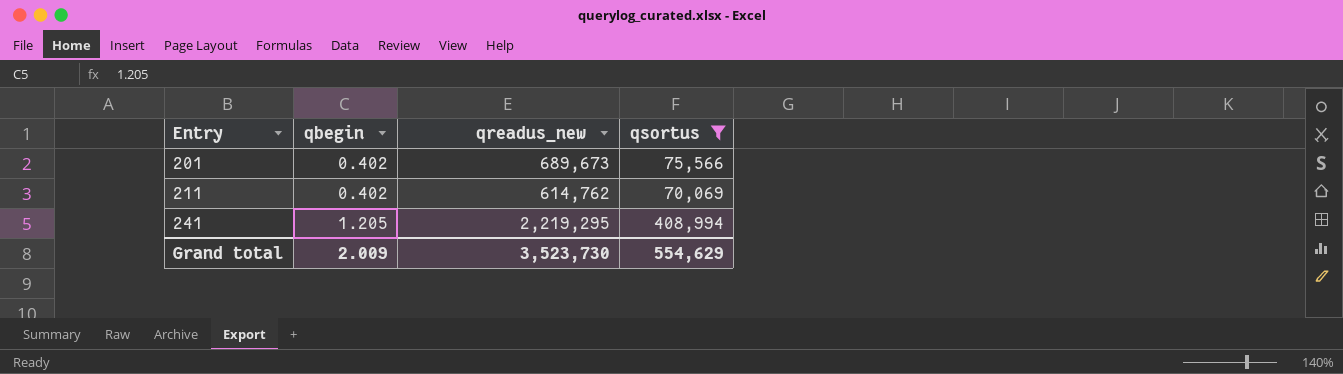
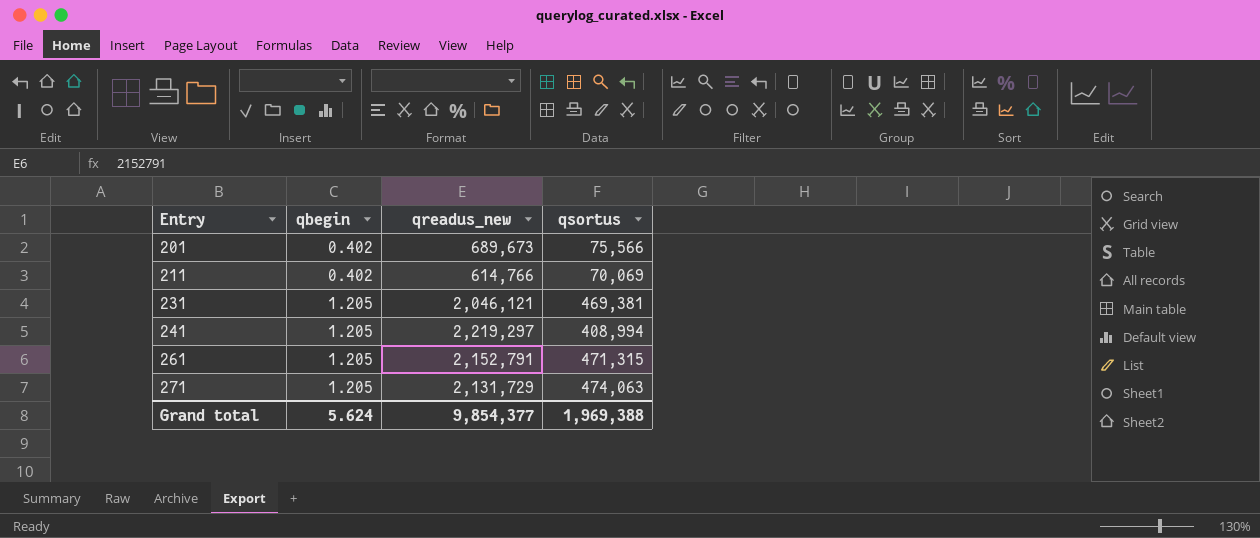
filter: qsortus <= 408,994 -> none
211 | qreadus_new: 614,762 -> 614,766
241 | qreadus_new: 2,219,295 -> 2,219,297
Grand total | qbegin: 2.009 -> 5.624
Grand total | qreadus_new: 3,523,730 -> 9,854,377
Grand total | qsortus: 554,629 -> 1,969,388

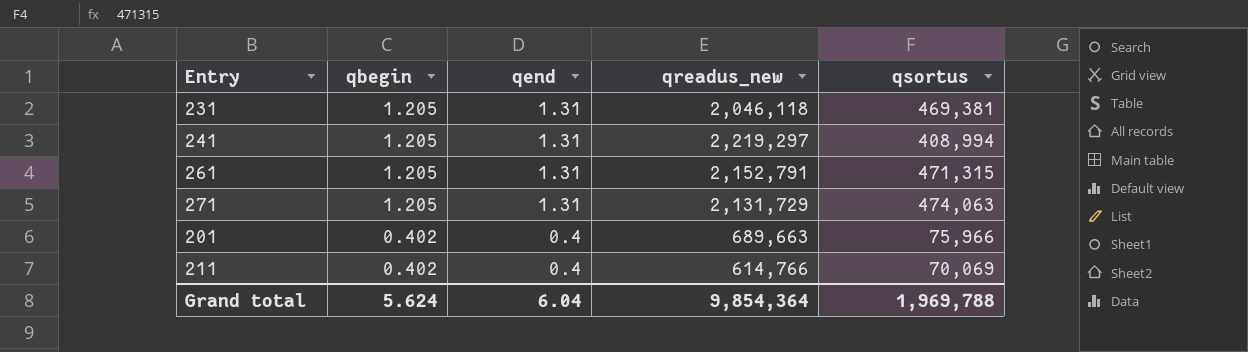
row order: Entry ascending -> qbegin descending
column qend | position: none -> 3
231 | qreadus_new: 2,046,121 -> 2,046,118
201 | qreadus_new: 689,673 -> 689,663
201 | qsortus: 75,566 -> 75,966
Grand total | qreadus_new: 9,854,377 -> 9,854,364
Grand total | qsortus: 1,969,388 -> 1,969,788

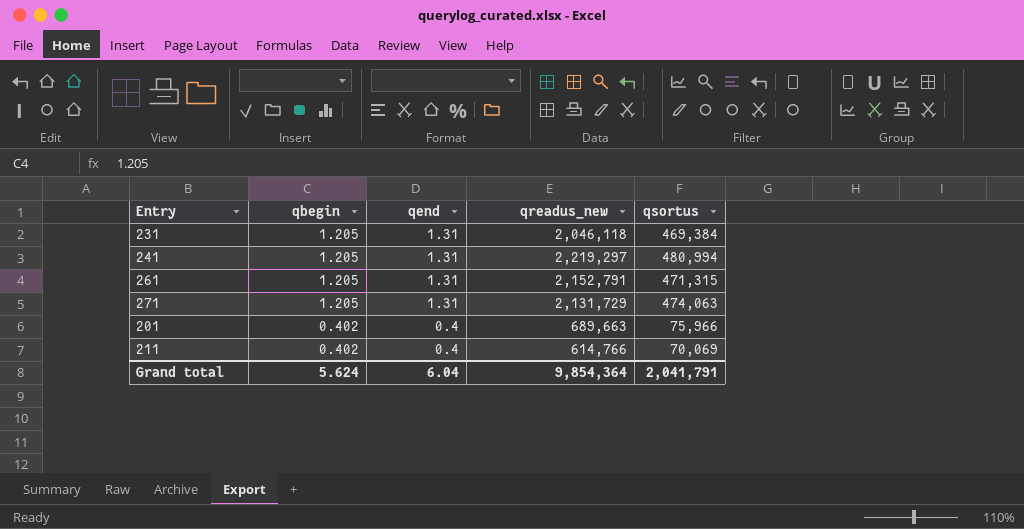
231 | qsortus: 469,381 -> 469,384
241 | qsortus: 408,994 -> 480,994
Grand total | qsortus: 1,969,788 -> 2,041,791

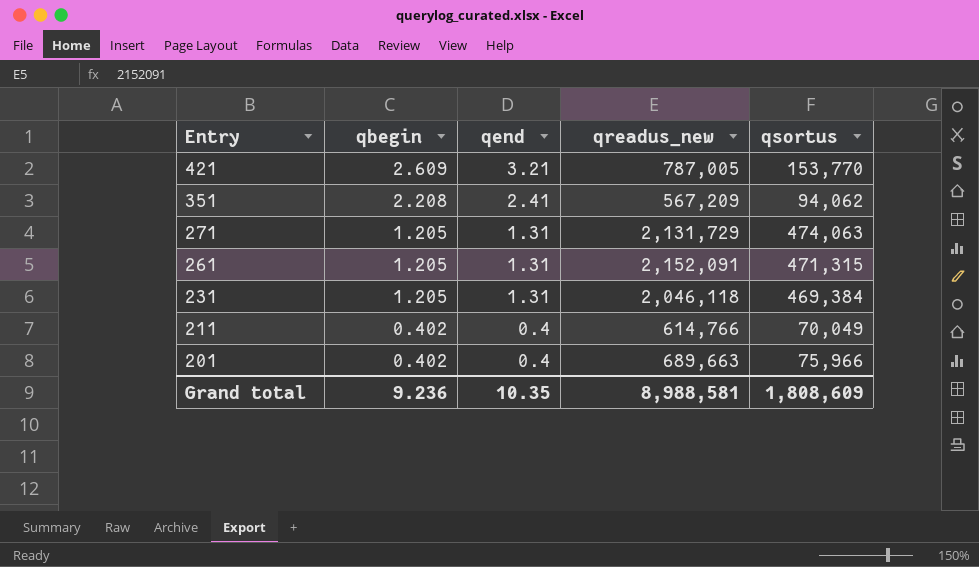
row order: qbegin descending -> Entry descending
row 241: 1.205 | 1.31 | 2,219,297 | 480,994 -> none
row 421: none -> 2.609 | 3.21 | 787,005 | 153,770
row 351: none -> 2.208 | 2.41 | 567,209 | 94,062
261 | qreadus_new: 2,152,791 -> 2,152,091
211 | qsortus: 70,069 -> 70,049
Grand total | qbegin: 5.624 -> 9.236
Grand total | qend: 6.04 -> 10.35
Grand total | qreadus_new: 9,854,364 -> 8,988,581
Grand total | qsortus: 2,041,791 -> 1,808,609

